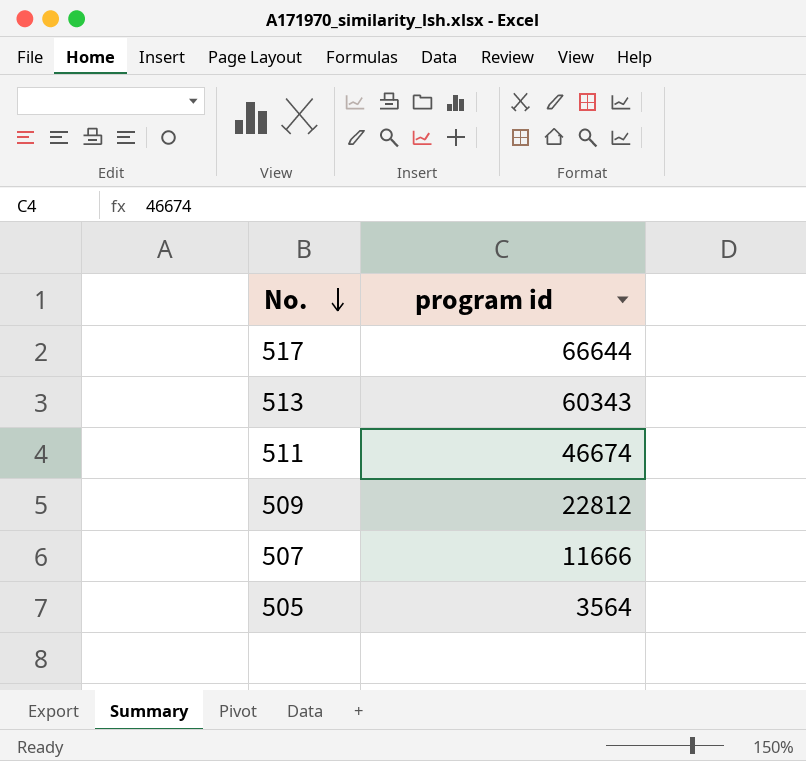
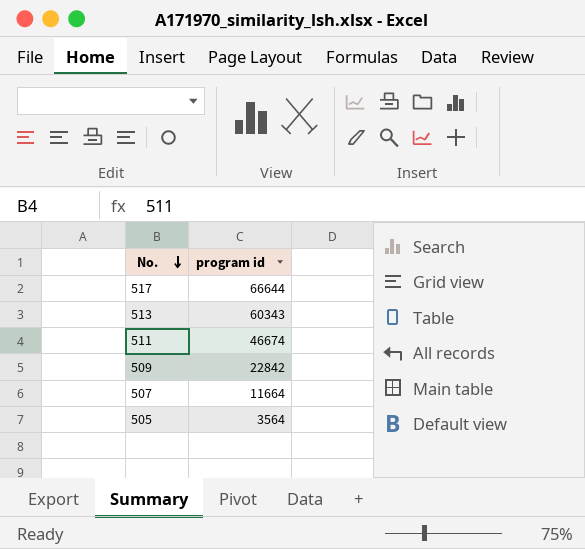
509 | program id: 22812 -> 22842
507 | program id: 11666 -> 11664

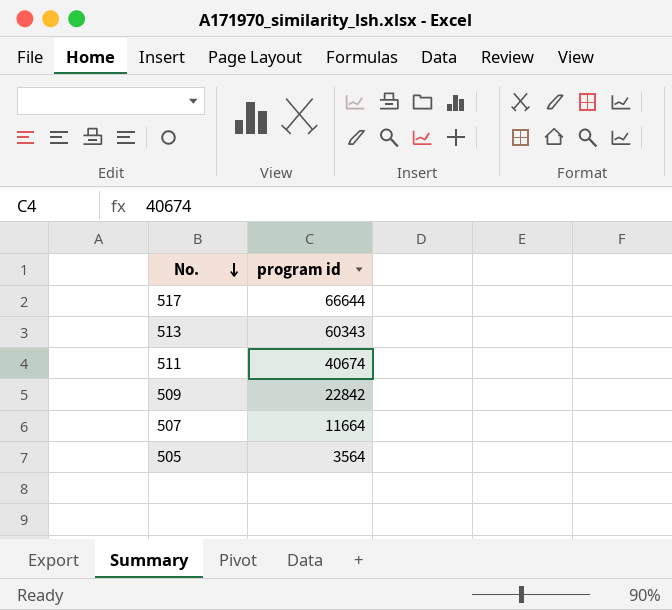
511 | program id: 46674 -> 40674

